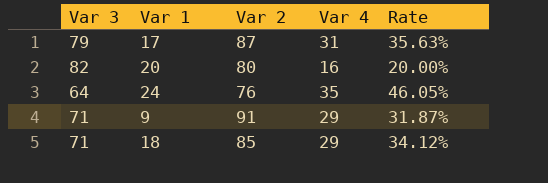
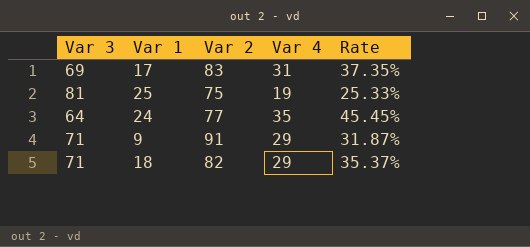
row 20: 82 | 80 | 16 | 20.00% -> none
17 | Var 3: 79 -> 69
17 | Var 2: 87 -> 83
17 | Rate: 35.63% -> 37.35%
row 25: none -> 81 | 75 | 19 | 25.33%
24 | Var 2: 76 -> 77
24 | Rate: 46.05% -> 45.45%
18 | Var 2: 85 -> 82
18 | Rate: 34.12% -> 35.37%

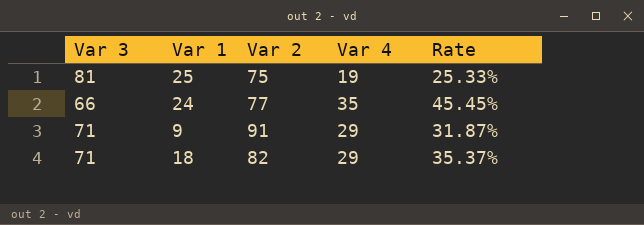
row 17: 69 | 83 | 31 | 37.35% -> none
24 | Var 3: 64 -> 66

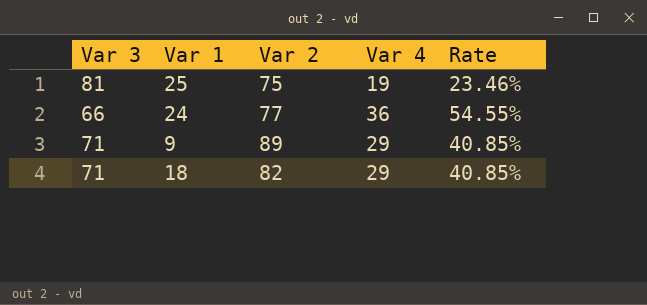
column Rate | formula: [Var 4] / [Var 2] -> [Var 4] / [Var 3]
24 | Var 4: 35 -> 36
9 | Var 2: 91 -> 89

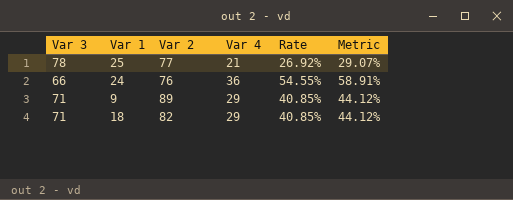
column Metric | formula: none -> [Rate] * 1.08
25 | Var 3: 81 -> 78
25 | Var 2: 75 -> 77
25 | Var 4: 19 -> 21
25 | Rate: 23.46% -> 26.92%
24 | Var 2: 77 -> 76

